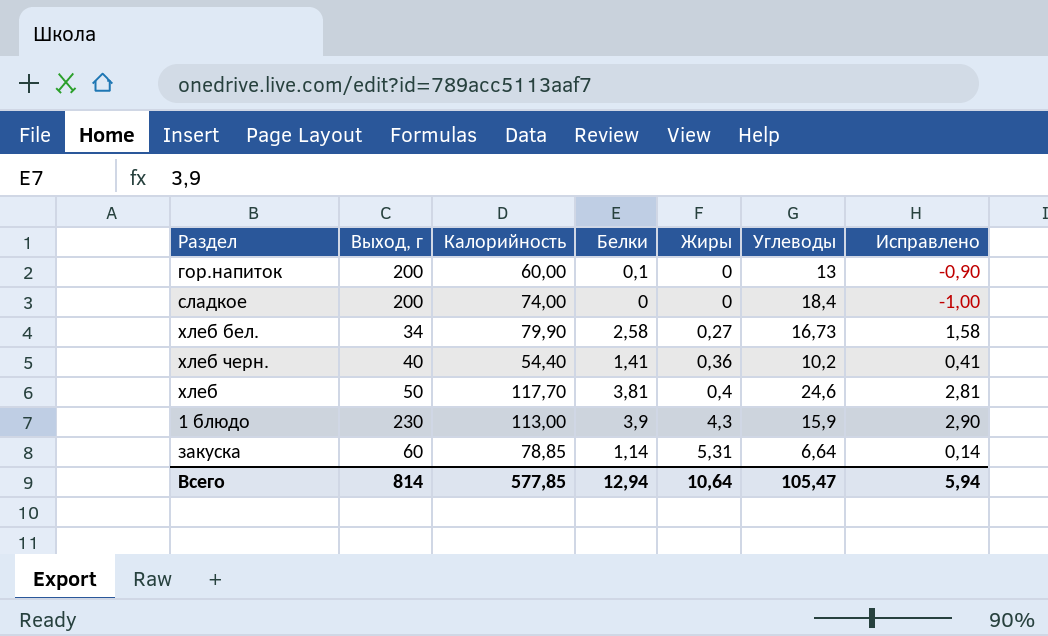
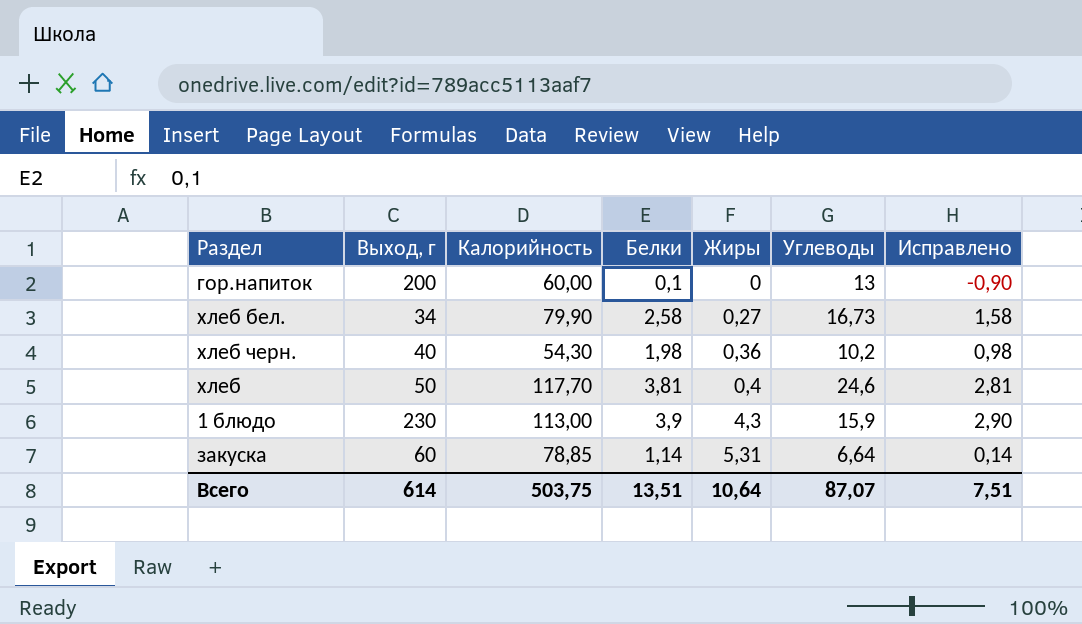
row сладкое: 200 | 74,00 | 0 | 0 | 18,4 | -1,00 -> none
хлеб черн. | Калорийность: 54,40 -> 54,30
хлеб черн. | Белки: 1,41 -> 1,98
хлеб черн. | Исправлено: 0,41 -> 0,98
Всего | Выход, г: 814 -> 614
Всего | Калорийность: 577,85 -> 503,75
Всего | Белки: 12,94 -> 13,51
Всего | Углеводы: 105,47 -> 87,07
Всего | Исправлено: 5,94 -> 7,51

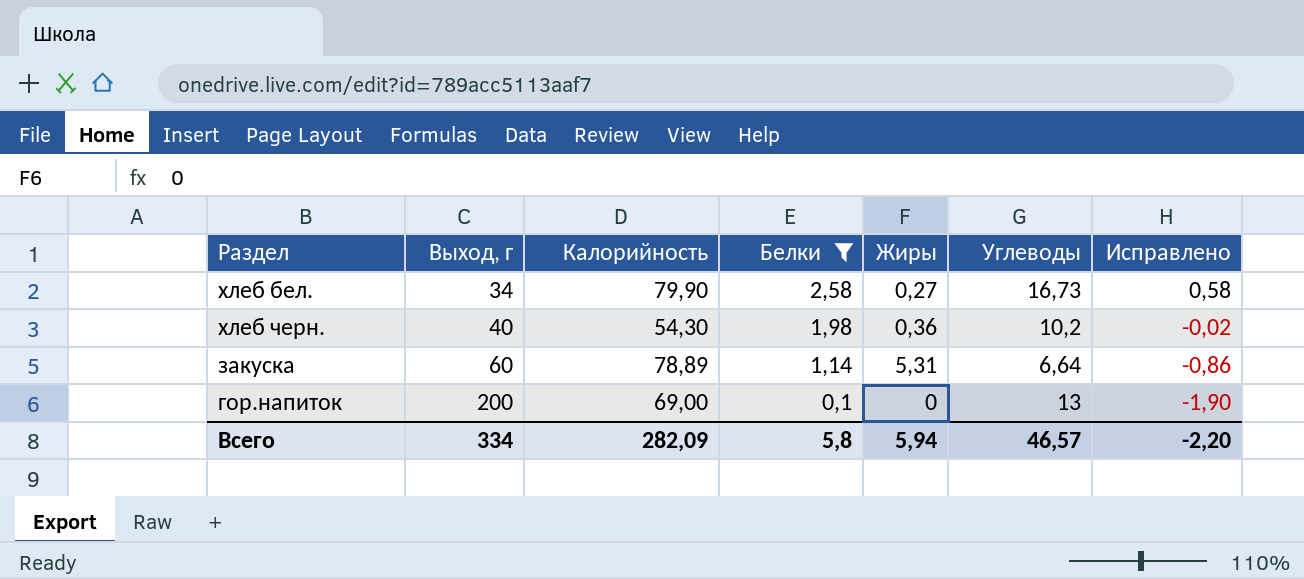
filter: none -> Белки <= 2,58
row order: Жиры ascending -> Выход, г ascending
column Исправлено | formula: [Белки] - 1 -> [Белки] - 2
закуска | Калорийность: 78,85 -> 78,89
гор.напиток | Калорийность: 60,00 -> 69,00
Всего | Выход, г: 614 -> 334
Всего | Калорийность: 503,75 -> 282,09
Всего | Белки: 13,51 -> 5,8
Всего | Жиры: 10,64 -> 5,94
Всего | Углеводы: 87,07 -> 46,57
Всего | Исправлено: 7,51 -> -2,20

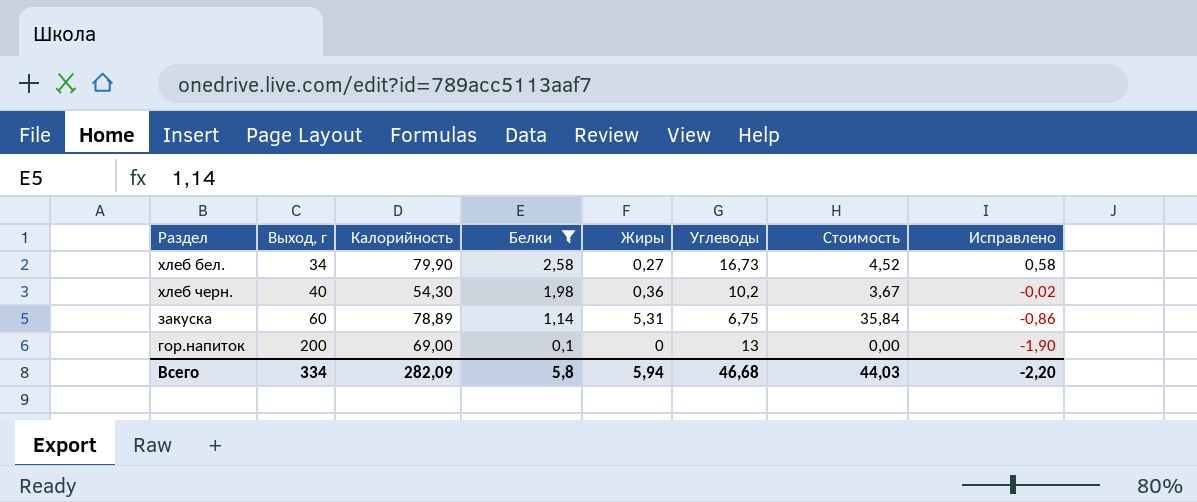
column Стоимость | formula: none -> [Жиры] * [Углеводы]
закуска | Углеводы: 6,64 -> 6,75
Всего | Углеводы: 46,57 -> 46,68

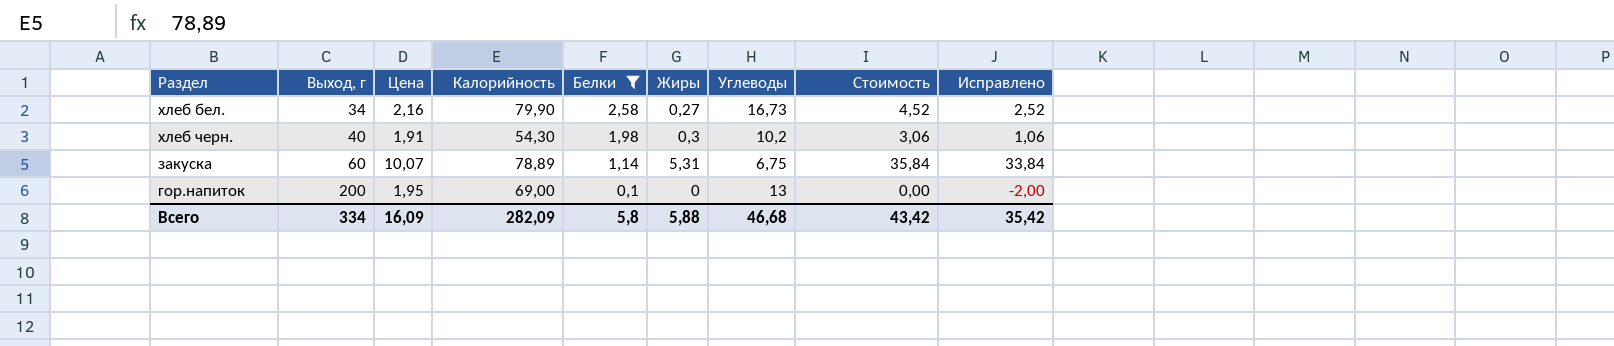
column Цена | position: none -> 3
column Исправлено | formula: [Белки] - 2 -> [Стоимость] - 2
хлеб черн. | Жиры: 0,36 -> 0,3
хлеб черн. | Стоимость: 3,67 -> 3,06
Всего | Жиры: 5,94 -> 5,88
Всего | Стоимость: 44,03 -> 43,42
Всего | Исправлено: -2,20 -> 35,42

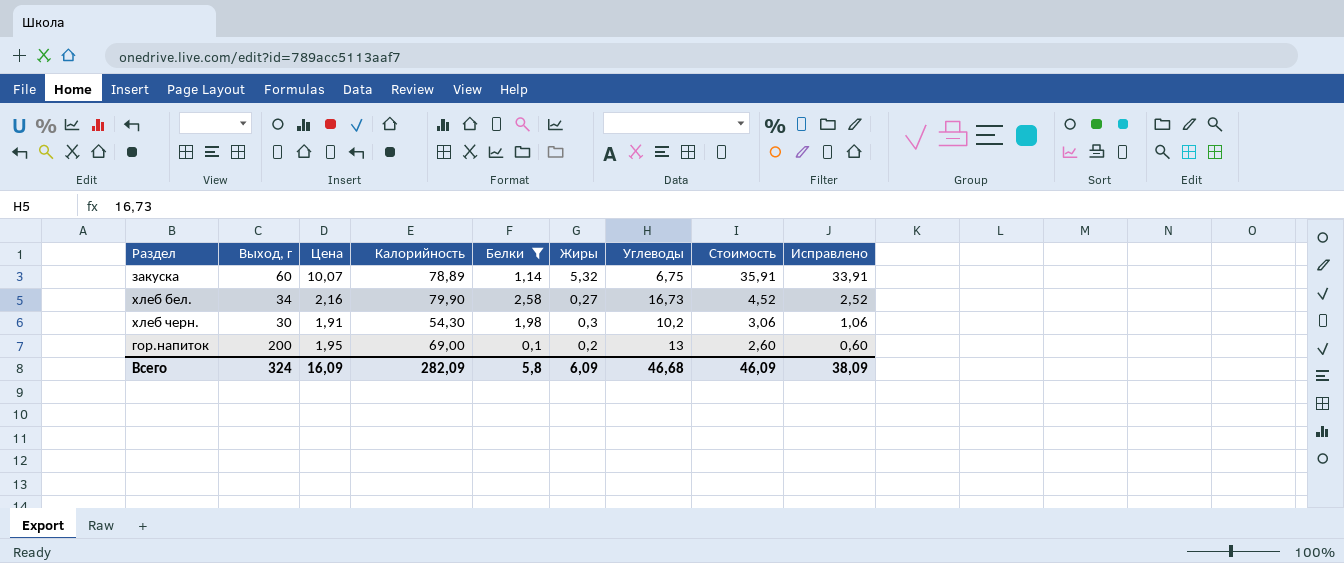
row order: Выход, г ascending -> Стоимость descending
закуска | Жиры: 5,31 -> 5,32
закуска | Стоимость: 35,84 -> 35,91
закуска | Исправлено: 33,84 -> 33,91
хлеб черн. | Выход, г: 40 -> 30
гор.напиток | Жиры: 0 -> 0,2
гор.напиток | Стоимость: 0,00 -> 2,60
гор.напиток | Исправлено: -2,00 -> 0,60
Всего | Выход, г: 334 -> 324
Всего | Жиры: 5,88 -> 6,09
Всего | Стоимость: 43,42 -> 46,09
Всего | Исправлено: 35,42 -> 38,09

